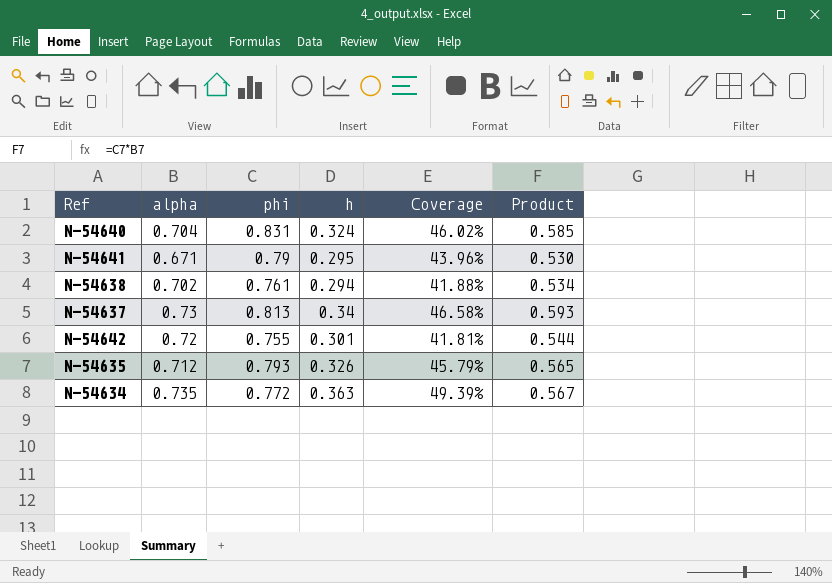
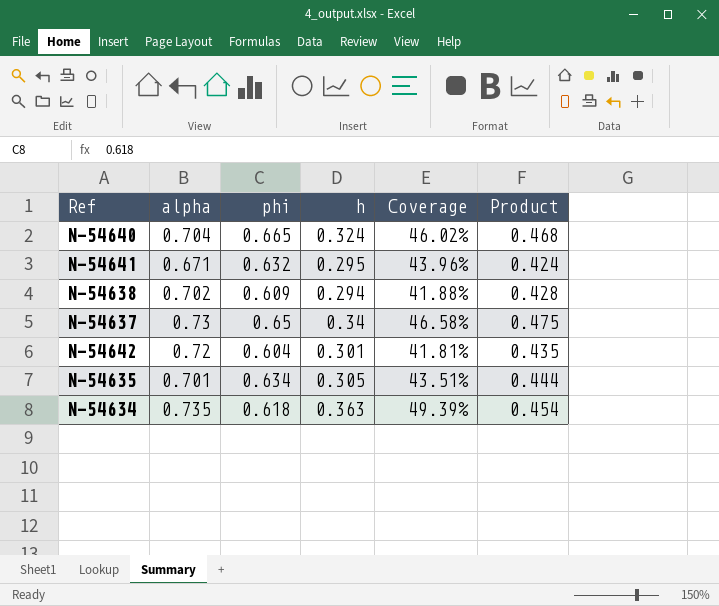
N-54640 | phi: 0.831 -> 0.665
N-54640 | Product: 0.585 -> 0.468
N-54641 | phi: 0.79 -> 0.632
N-54641 | Product: 0.530 -> 0.424
N-54638 | phi: 0.761 -> 0.609
N-54638 | Product: 0.534 -> 0.428
N-54637 | phi: 0.813 -> 0.65
N-54637 | Product: 0.593 -> 0.475
N-54642 | phi: 0.755 -> 0.604
N-54642 | Product: 0.544 -> 0.435
N-54635 | alpha: 0.712 -> 0.701
N-54635 | phi: 0.793 -> 0.634
N-54635 | h: 0.326 -> 0.305
N-54635 | Coverage: 45.79% -> 43.51%
N-54635 | Product: 0.565 -> 0.444
N-54634 | phi: 0.772 -> 0.618
N-54634 | Product: 0.567 -> 0.454

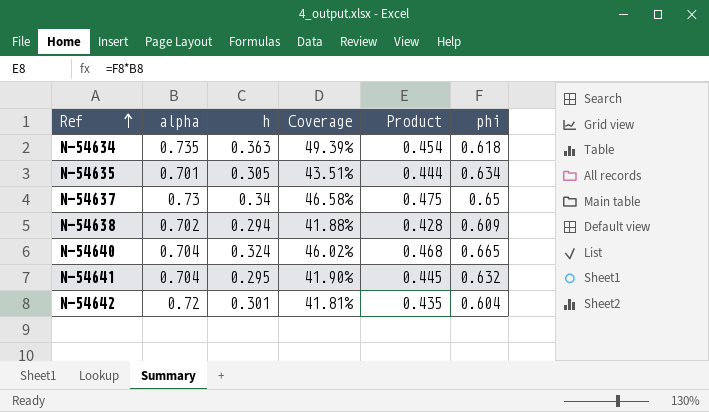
row order: none -> Ref ascending
column phi | position: 3 -> 6
N-54641 | alpha: 0.671 -> 0.704
N-54641 | Coverage: 43.96% -> 41.90%
N-54641 | Product: 0.424 -> 0.445

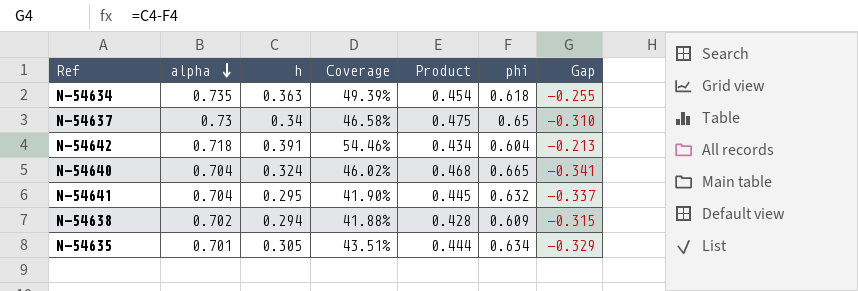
row order: Ref ascending -> alpha descending
column Gap | formula: none -> [h] - [phi]
N-54642 | alpha: 0.72 -> 0.718
N-54642 | h: 0.301 -> 0.391
N-54642 | Coverage: 41.81% -> 54.46%
N-54642 | Product: 0.435 -> 0.434

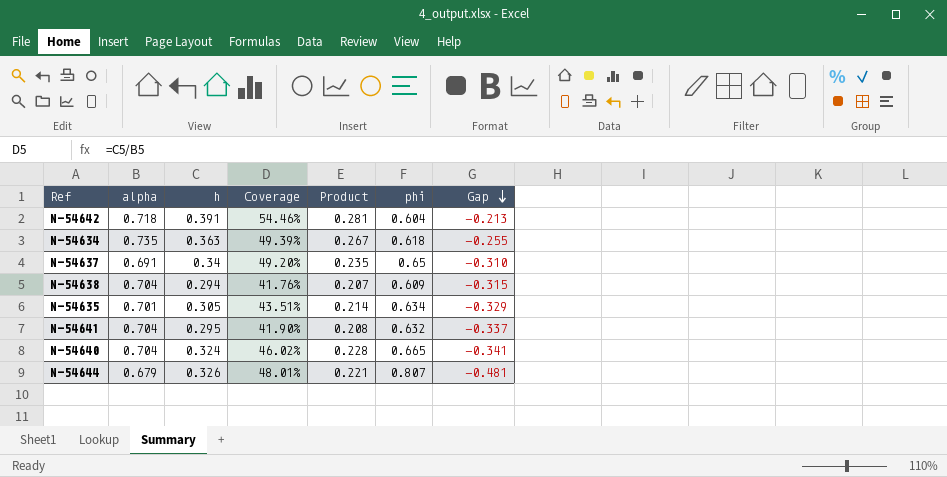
row order: alpha descending -> Gap descending
column Product | formula: [alpha] * [phi] -> [alpha] * [h]
N-54637 | alpha: 0.73 -> 0.691
N-54637 | Coverage: 46.58% -> 49.20%
N-54638 | alpha: 0.702 -> 0.704
N-54638 | Coverage: 41.88% -> 41.76%
row N-54644: none -> 0.679 | 0.326 | 48.01% | 0.221 | 0.807 | -0.481

